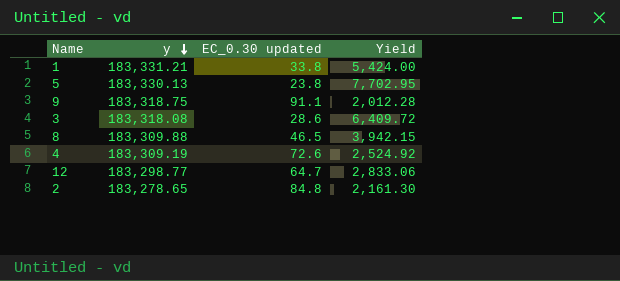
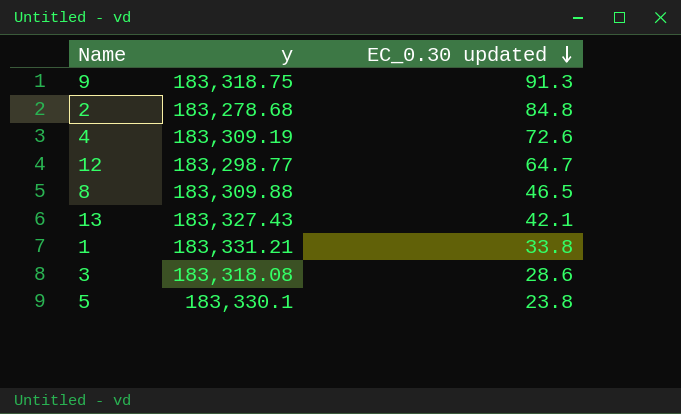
row order: y descending -> EC_0.30 updated descending
column Yield | formula: [y] / [EC_0.30 updated] -> none
9 | EC_0.30 updated: 91.1 -> 91.3
2 | y: 183,278.65 -> 183,278.68
row 13: none -> 183,327.43 | 42.1
5 | y: 183,330.13 -> 183,330.1

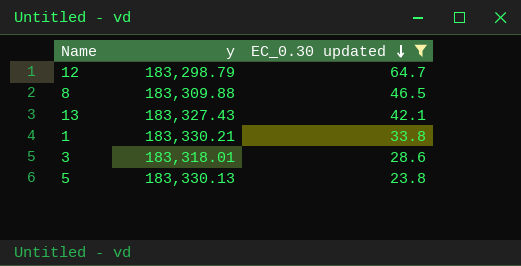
filter: none -> EC_0.30 updated <= 64.7
12 | y: 183,298.77 -> 183,298.79
1 | y: 183,331.21 -> 183,330.21
3 | y: 183,318.08 -> 183,318.01
5 | y: 183,330.1 -> 183,330.13

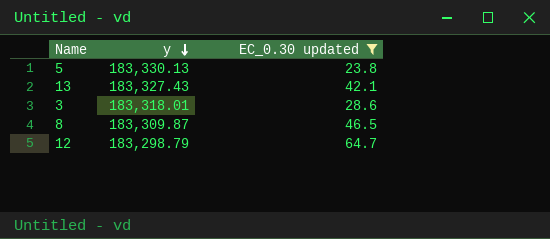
row order: EC_0.30 updated descending -> y descending
row 1: 183,330.21 | 33.8 -> none
8 | y: 183,309.88 -> 183,309.87

